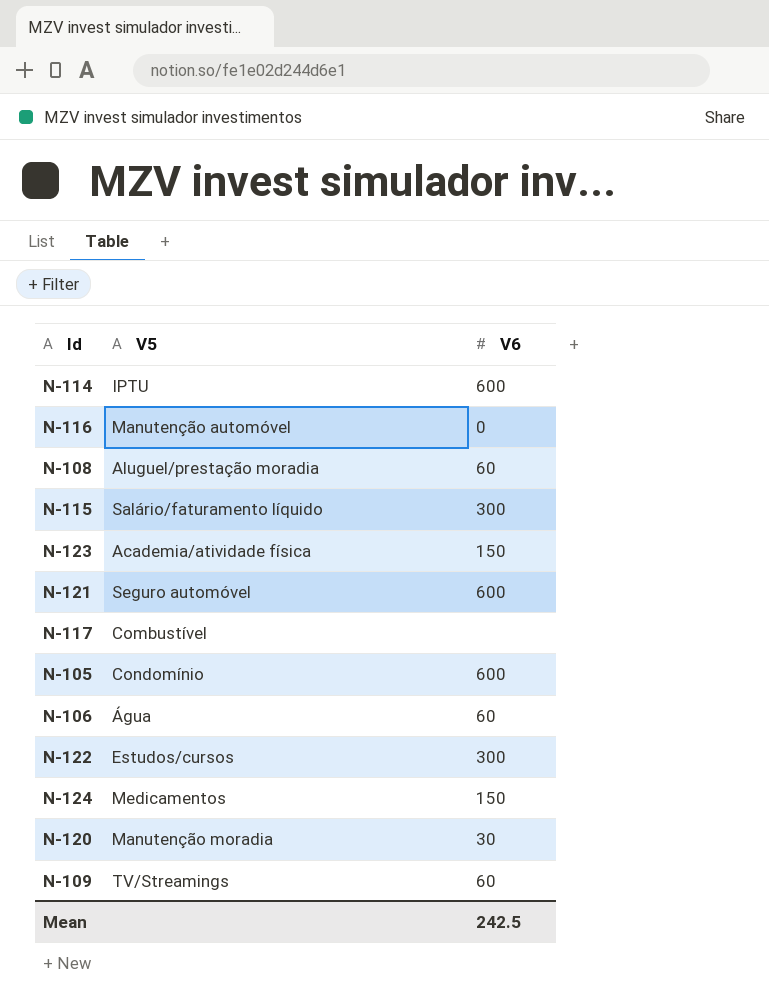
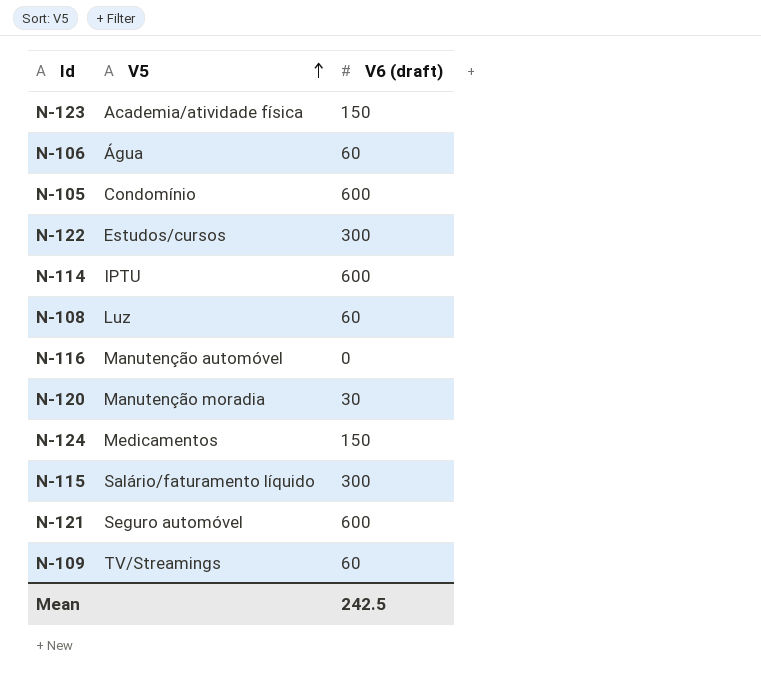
row order: none -> V5 ascending
column name: V6 -> V6 (draft)
row N-117: Combustível | none -> none
N-108 | V5: Aluguel/prestação moradia -> Luz

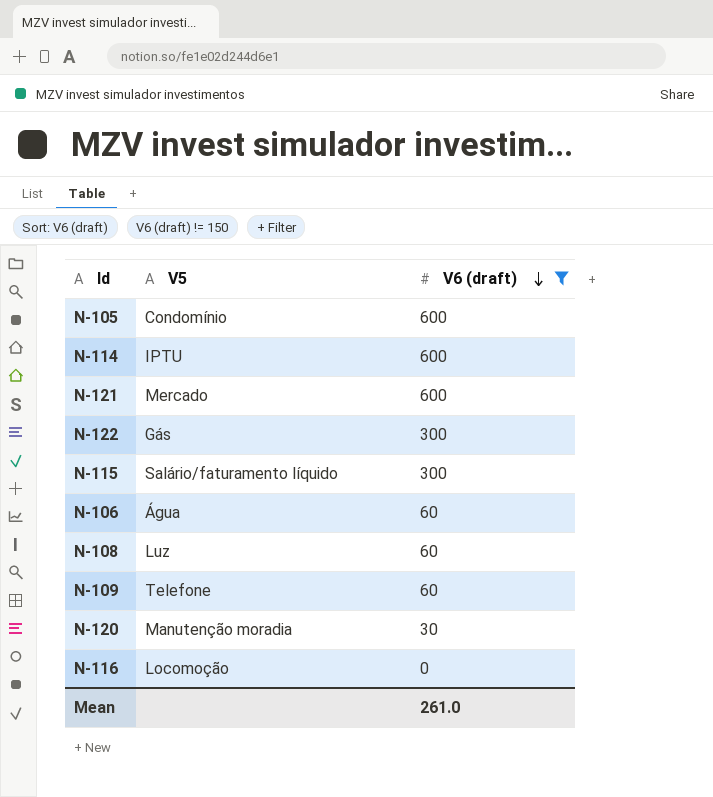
filter: none -> V6 (draft) != 150
row order: V5 ascending -> V6 (draft) descending
N-121 | V5: Seguro automóvel -> Mercado
N-122 | V5: Estudos/cursos -> Gás
N-109 | V5: TV/Streamings -> Telefone
N-116 | V5: Manutenção automóvel -> Locomoção
Mean | V6 (draft): 242.5 -> 261.0

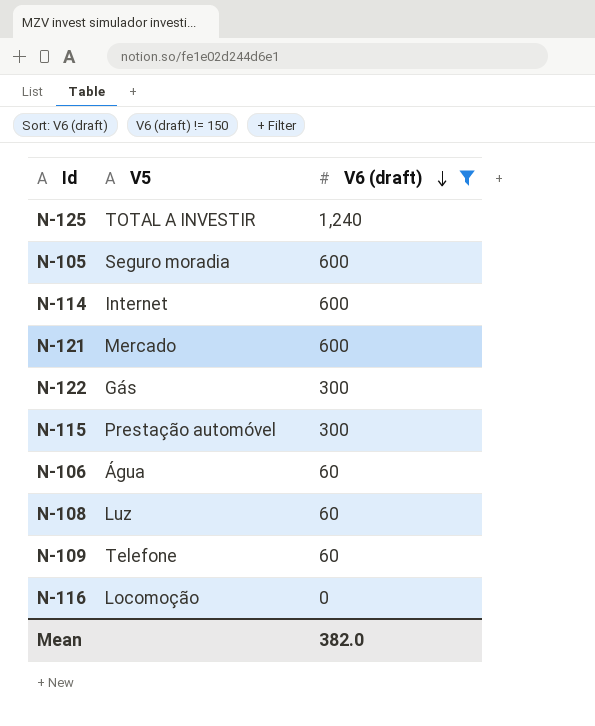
row N-120: Manutenção moradia | 30 -> none
row N-125: none -> TOTAL A INVESTIR | 1,240
N-105 | V5: Condomínio -> Seguro moradia
N-114 | V5: IPTU -> Internet
N-115 | V5: Salário/faturamento líquido -> Prestação automóvel
Mean | V6 (draft): 261.0 -> 382.0

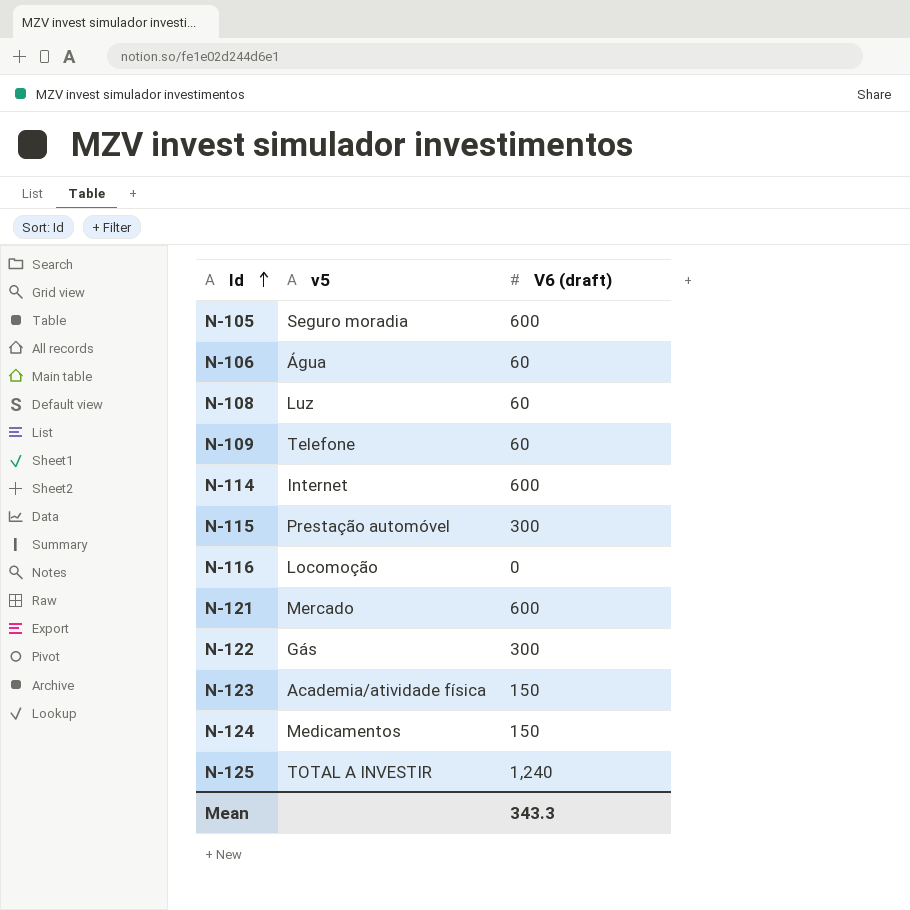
filter: V6 (draft) != 150 -> none
row order: V6 (draft) descending -> Id ascending
column name: V5 -> v5
Mean | V6 (draft): 382.0 -> 343.3

